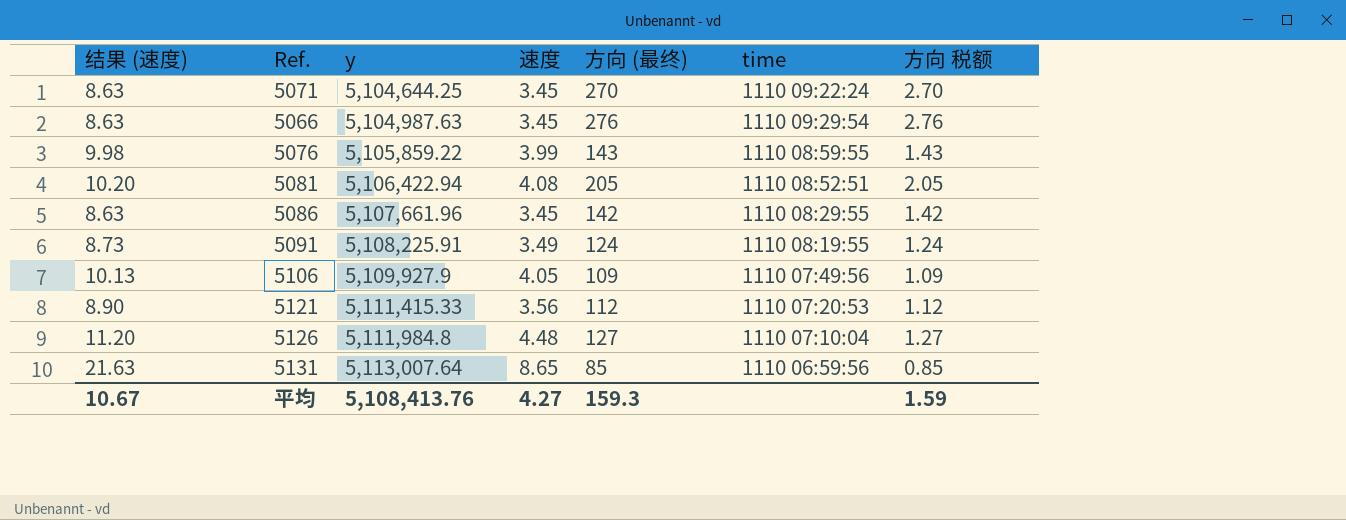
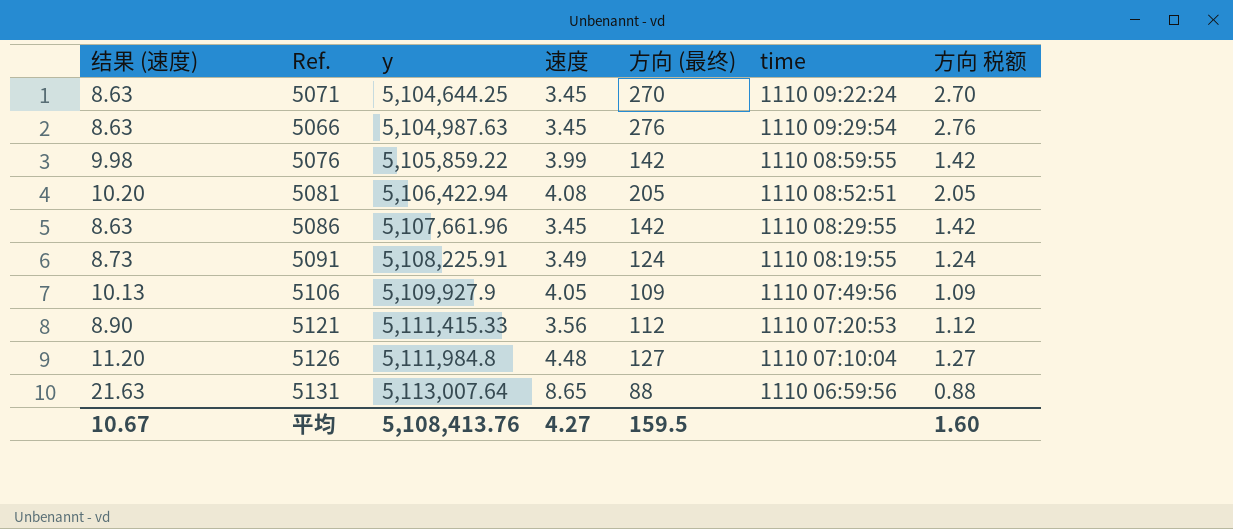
5076 | 方向 (最终): 143 -> 142
5076 | 方向 税额: 1.43 -> 1.42
5131 | 方向 (最终): 85 -> 88
5131 | 方向 税额: 0.85 -> 0.88
平均 | 方向 (最终): 159.3 -> 159.5
平均 | 方向 税额: 1.59 -> 1.60

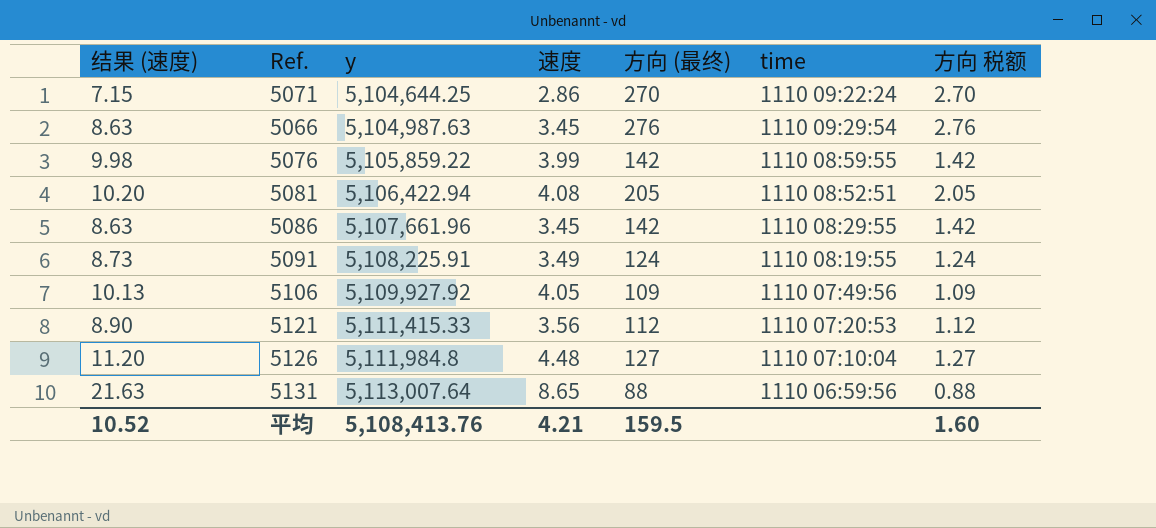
5071 | 结果 (速度): 8.63 -> 7.15
5071 | 速度: 3.45 -> 2.86
5106 | y: 5,109,927.9 -> 5,109,927.92
平均 | 结果 (速度): 10.67 -> 10.52
平均 | 速度: 4.27 -> 4.21

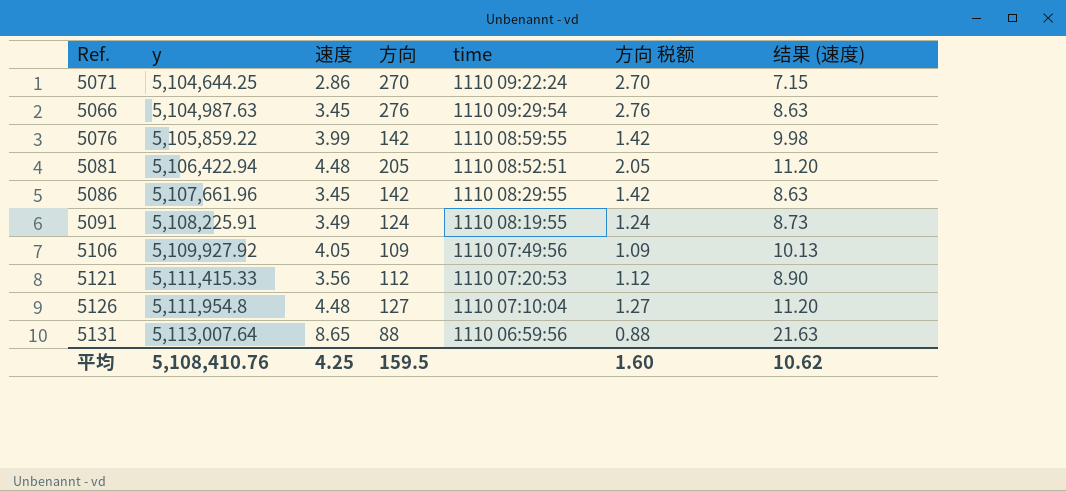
column name: 方向 (最终) -> 方向
column 结果 (速度) | position: 1 -> 7
5081 | 速度: 4.08 -> 4.48
5081 | 结果 (速度): 10.20 -> 11.20
5126 | y: 5,111,984.8 -> 5,111,954.8
平均 | y: 5,108,413.76 -> 5,108,410.76
平均 | 速度: 4.21 -> 4.25
平均 | 结果 (速度): 10.52 -> 10.62

